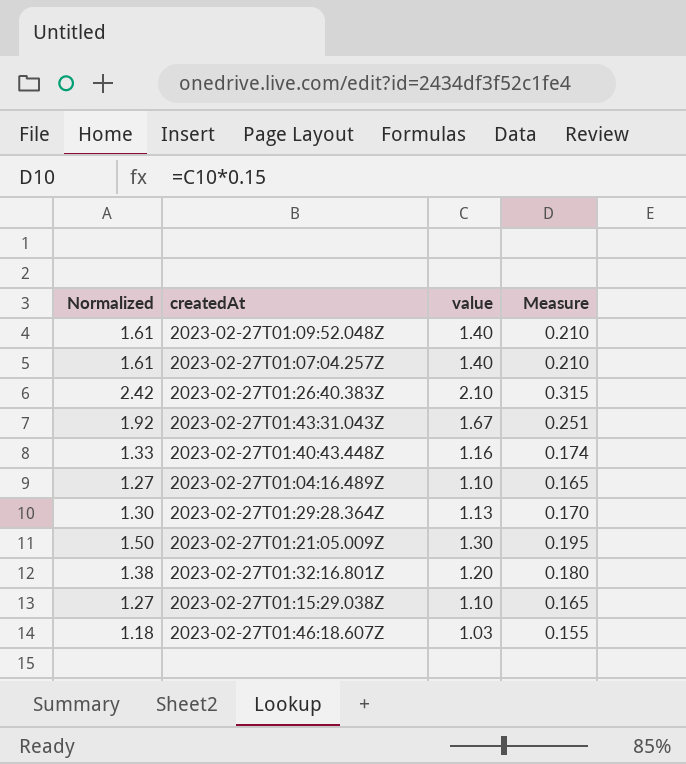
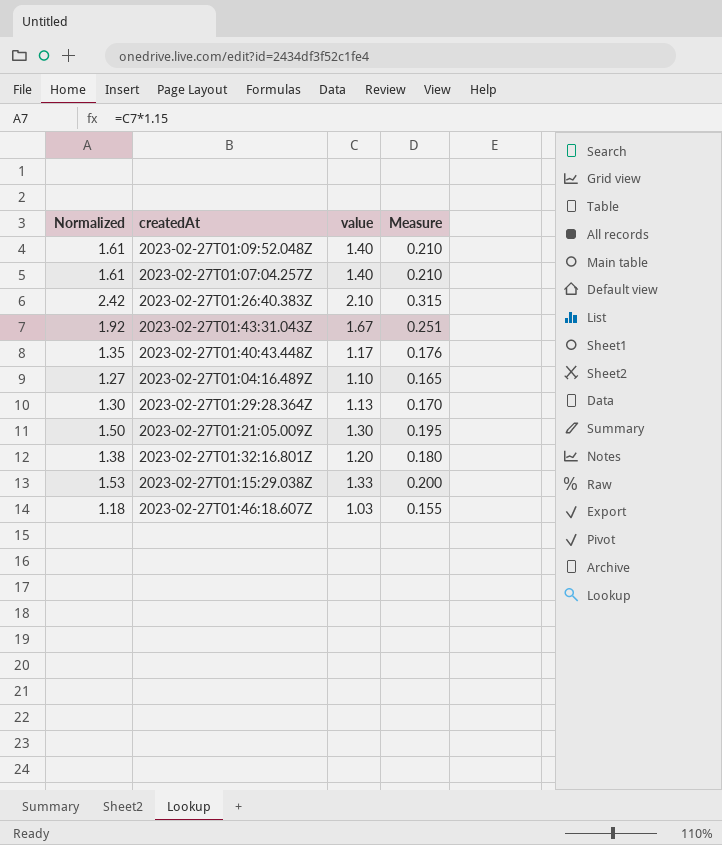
2023-02-27T01:40:43.448Z | Normalized: 1.33 -> 1.35
2023-02-27T01:40:43.448Z | value: 1.16 -> 1.17
2023-02-27T01:40:43.448Z | Measure: 0.174 -> 0.176
2023-02-27T01:15:29.038Z | Normalized: 1.27 -> 1.53
2023-02-27T01:15:29.038Z | value: 1.10 -> 1.33
2023-02-27T01:15:29.038Z | Measure: 0.165 -> 0.200

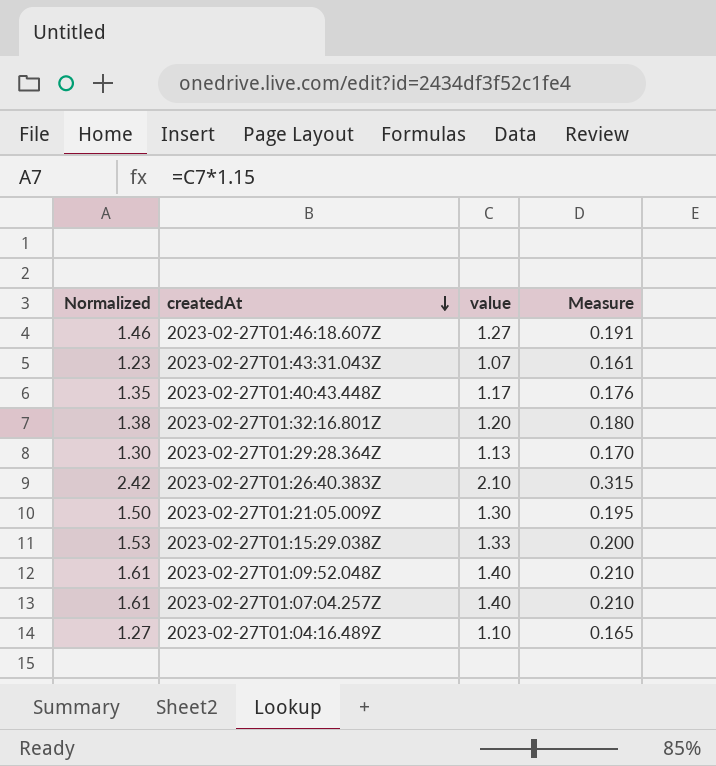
row order: none -> createdAt descending
2023-02-27T01:46:18.607Z | Normalized: 1.18 -> 1.46
2023-02-27T01:46:18.607Z | value: 1.03 -> 1.27
2023-02-27T01:46:18.607Z | Measure: 0.155 -> 0.191
2023-02-27T01:43:31.043Z | Normalized: 1.92 -> 1.23
2023-02-27T01:43:31.043Z | value: 1.67 -> 1.07
2023-02-27T01:43:31.043Z | Measure: 0.251 -> 0.161

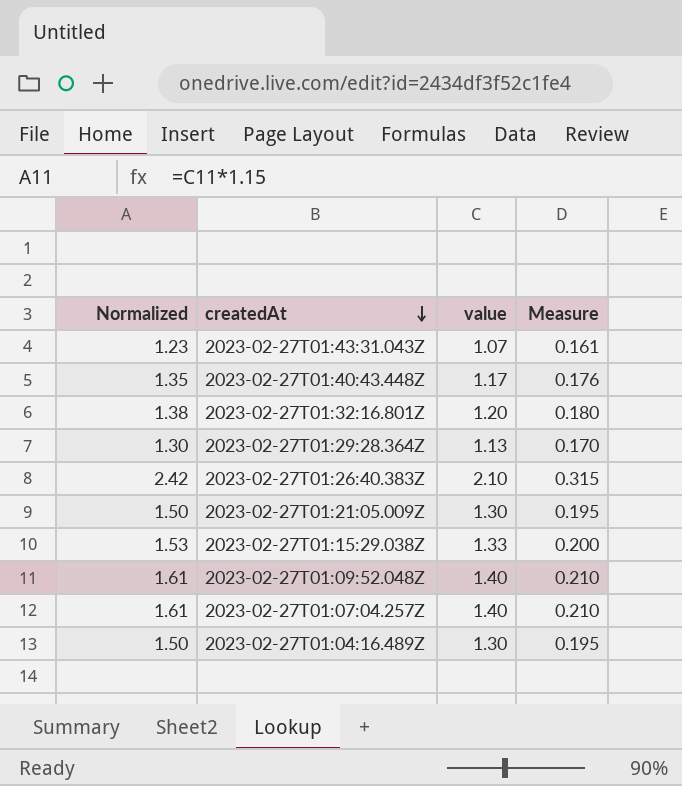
row 2023-02-27T01:46:18.607Z: 1.46 | 1.27 | 0.191 -> none
2023-02-27T01:04:16.489Z | Normalized: 1.27 -> 1.50
2023-02-27T01:04:16.489Z | value: 1.10 -> 1.30
2023-02-27T01:04:16.489Z | Measure: 0.165 -> 0.195

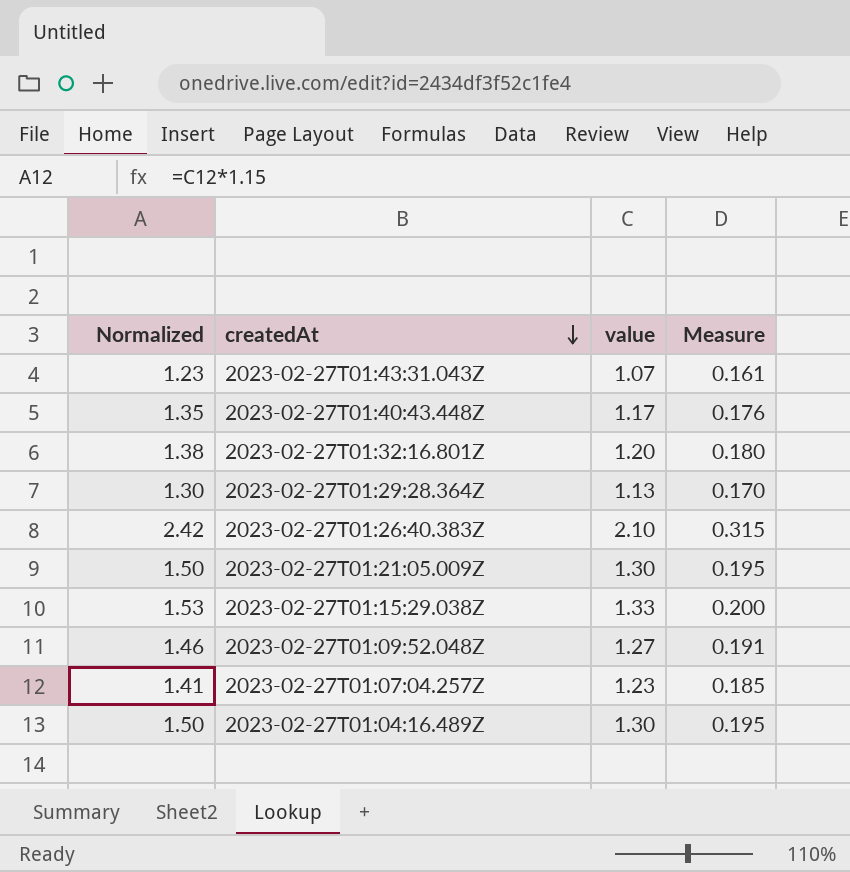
2023-02-27T01:09:52.048Z | Normalized: 1.61 -> 1.46
2023-02-27T01:09:52.048Z | value: 1.40 -> 1.27
2023-02-27T01:09:52.048Z | Measure: 0.210 -> 0.191
2023-02-27T01:07:04.257Z | Normalized: 1.61 -> 1.41
2023-02-27T01:07:04.257Z | value: 1.40 -> 1.23
2023-02-27T01:07:04.257Z | Measure: 0.210 -> 0.185

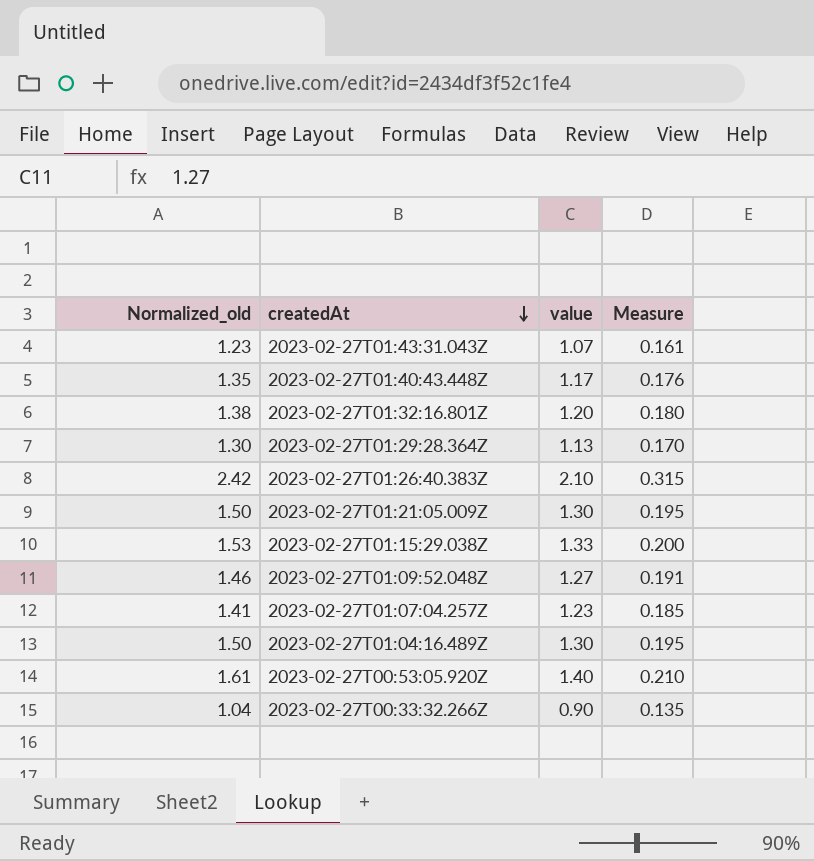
column name: Normalized -> Normalized_old
row 2023-02-27T00:53:05.920Z: none -> 1.61 | 1.40 | 0.210
row 2023-02-27T00:33:32.266Z: none -> 1.04 | 0.90 | 0.135

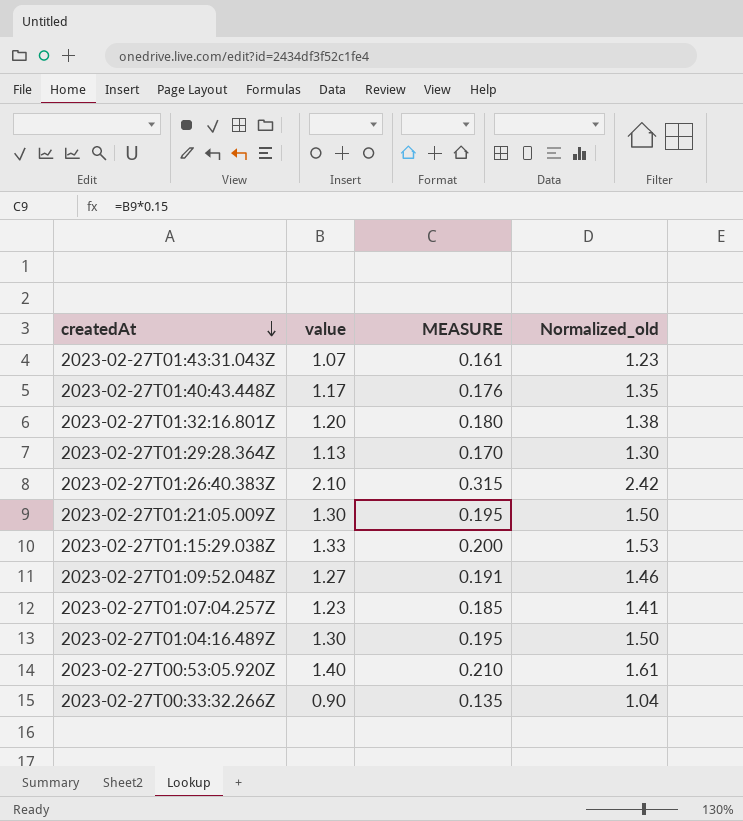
column name: Measure -> MEASURE
column Normalized_old | position: 1 -> 4

